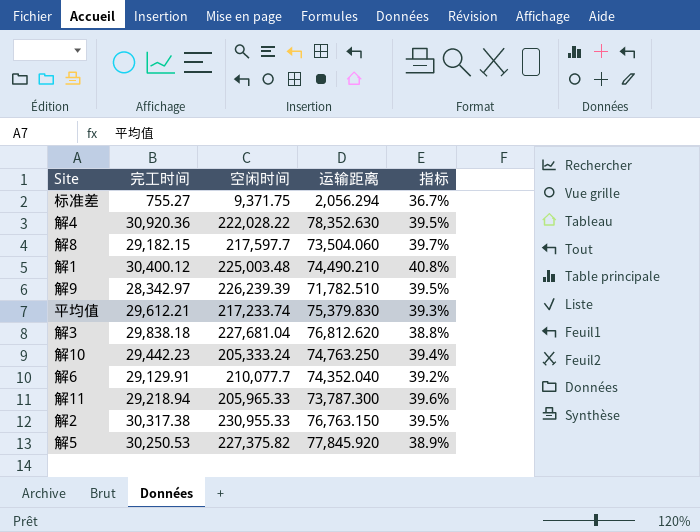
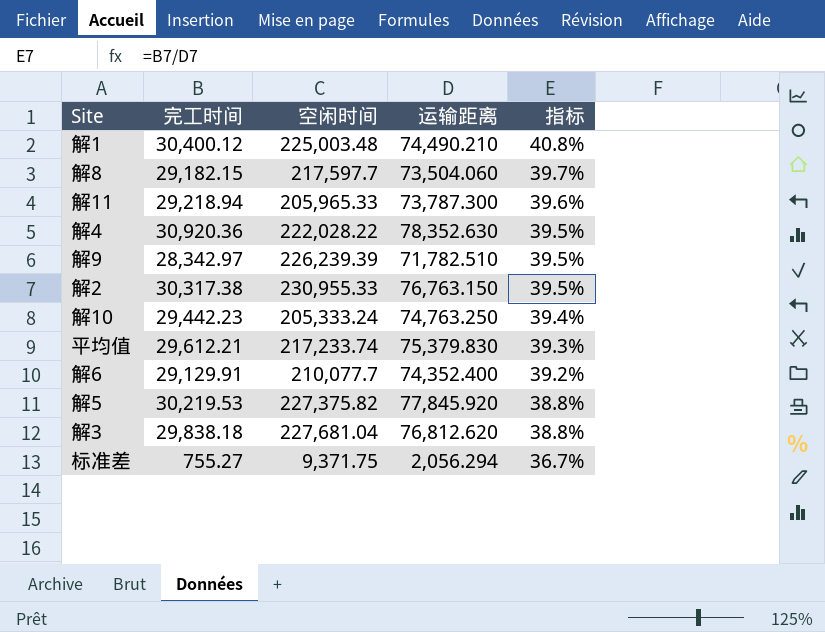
row order: none -> 指标 descending
解6 | 运输距离: 74,352.040 -> 74,352.400
解5 | 完工时间: 30,250.53 -> 30,219.53
解5 | 指标: 38.9% -> 38.8%

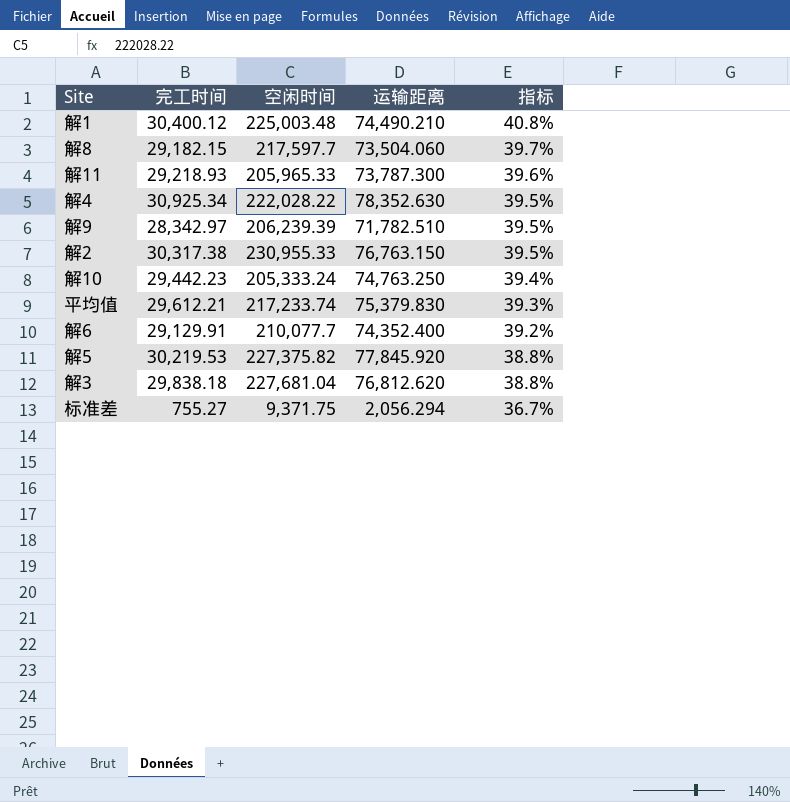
解11 | 完工时间: 29,218.94 -> 29,218.93
解4 | 完工时间: 30,920.36 -> 30,925.34
解9 | 空闲时间: 226,239.39 -> 206,239.39

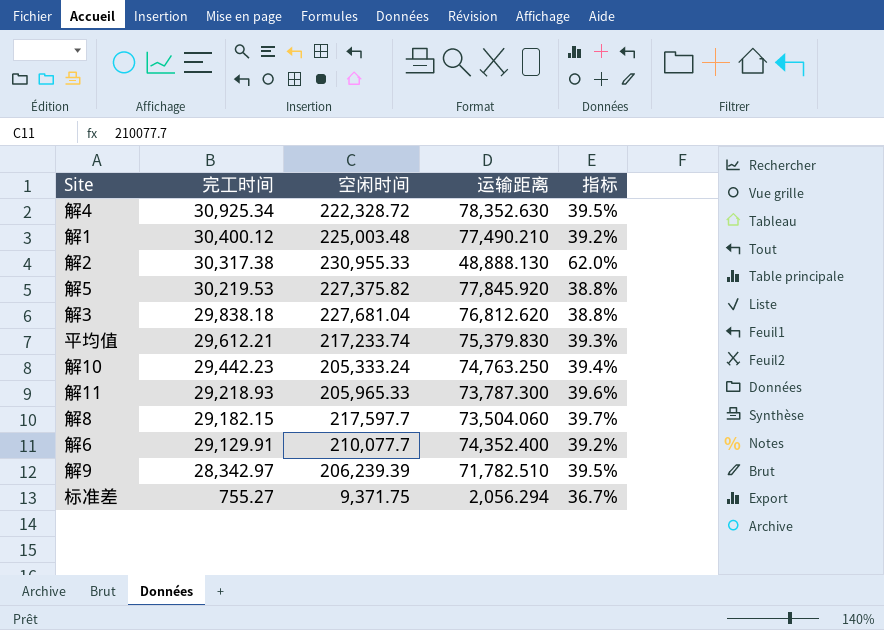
row order: 指标 descending -> 完工时间 descending
解4 | 空闲时间: 222,028.22 -> 222,328.72
解1 | 运输距离: 74,490.210 -> 77,490.210
解1 | 指标: 40.8% -> 39.2%
解2 | 运输距离: 76,763.150 -> 48,888.130
解2 | 指标: 39.5% -> 62.0%

